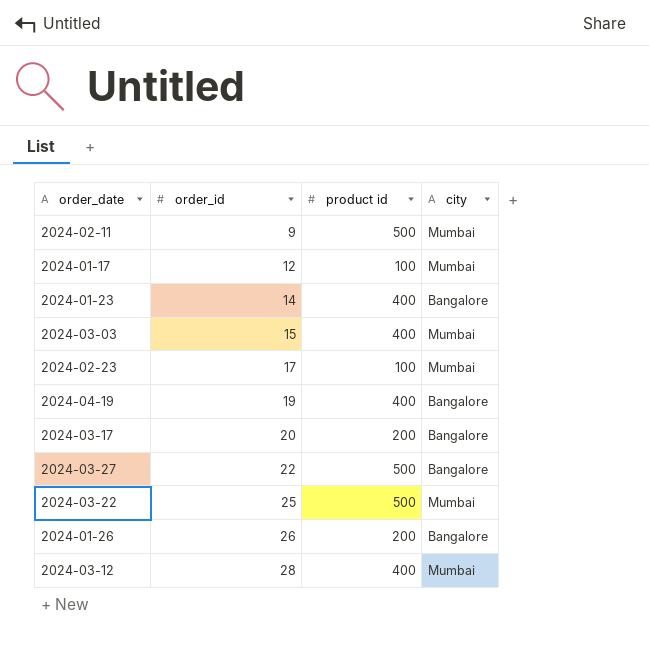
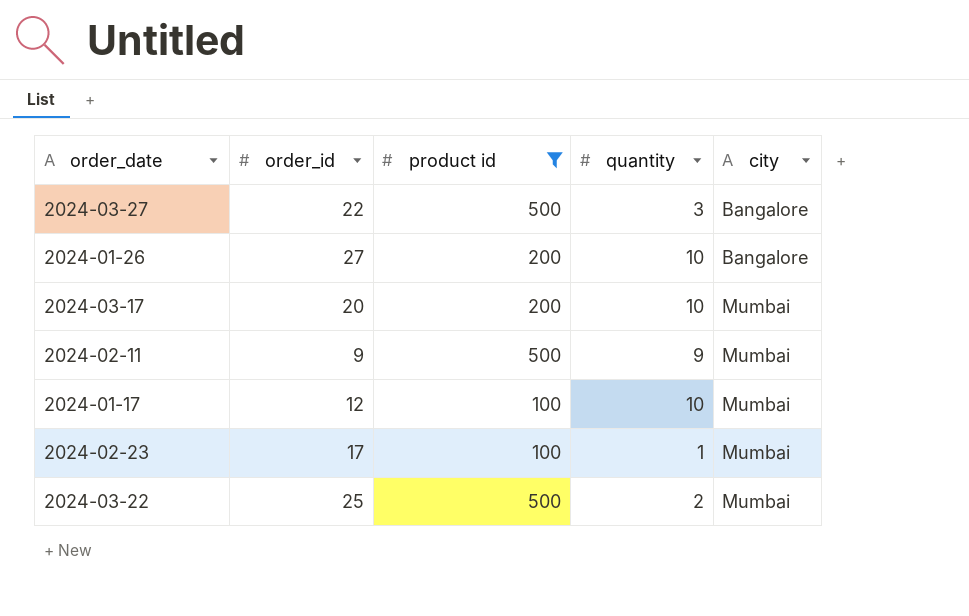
filter: none -> product id != 400
row order: order_id ascending -> city ascending
column quantity | position: none -> 4
2024-01-26 | order_id: 26 -> 27
2024-03-17 | city: Bangalore -> Mumbai

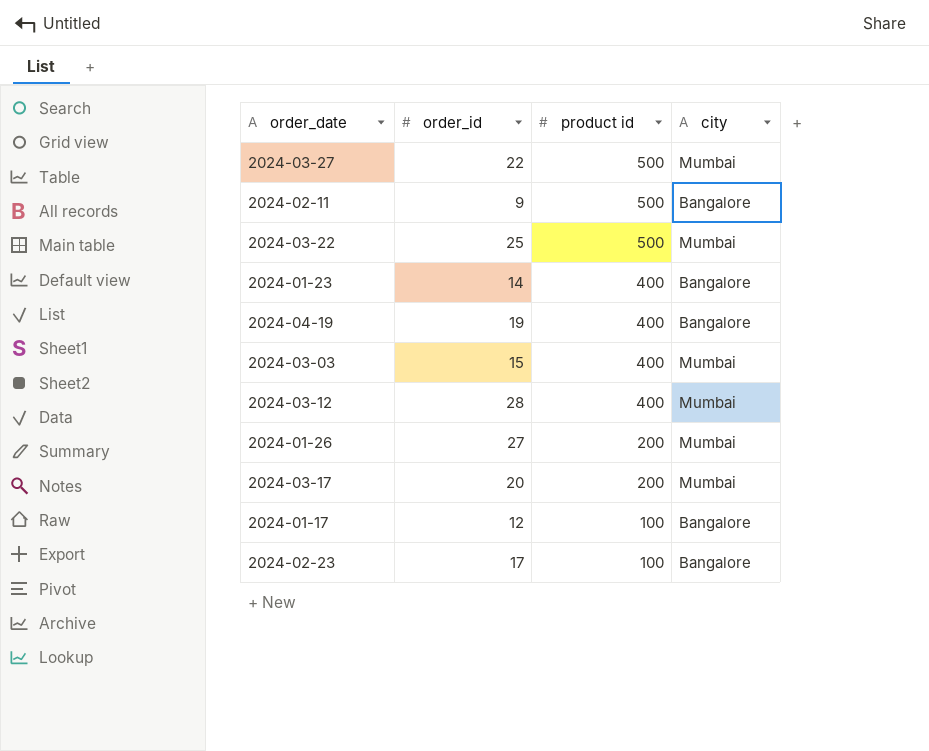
filter: product id != 400 -> none
row order: city ascending -> product id descending
column quantity | position: 4 -> none
2024-03-27 | city: Bangalore -> Mumbai
2024-02-11 | city: Mumbai -> Bangalore
2024-01-26 | city: Bangalore -> Mumbai
2024-01-17 | city: Mumbai -> Bangalore
2024-02-23 | city: Mumbai -> Bangalore

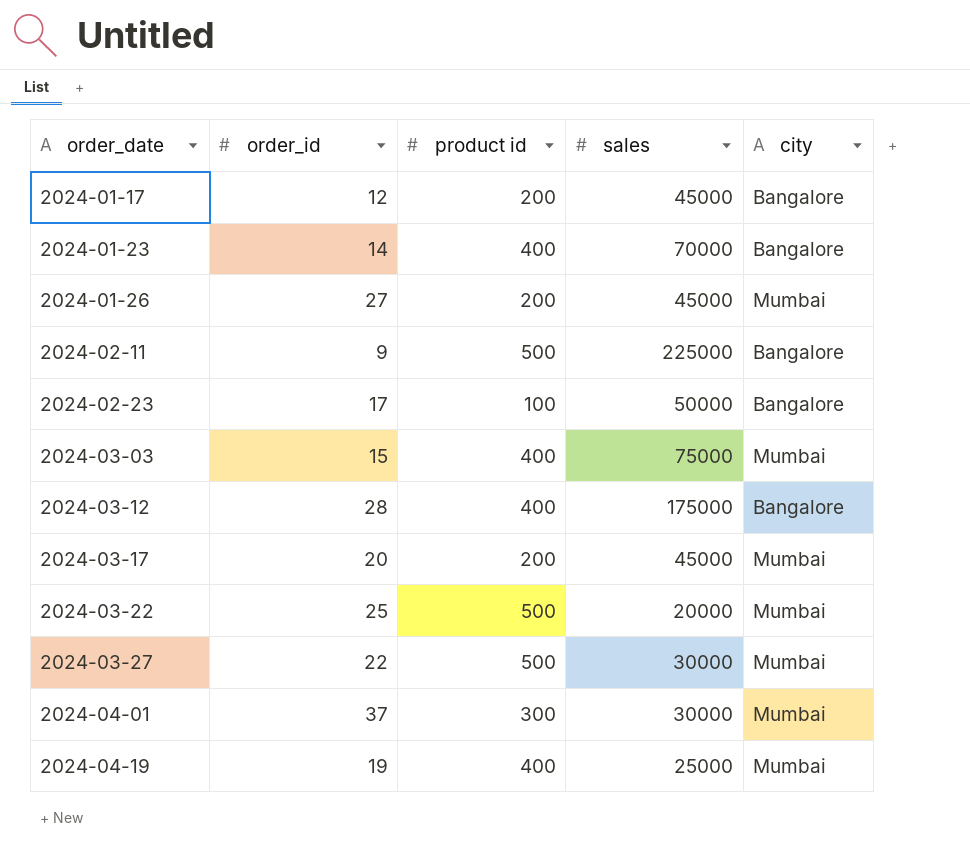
row order: product id descending -> order_date ascending
column sales | position: none -> 4
2024-01-17 | product id: 100 -> 200
2024-03-12 | city: Mumbai -> Bangalore
row 2024-04-01: none -> 37 | 300 | 30000 | Mumbai
2024-04-19 | city: Bangalore -> Mumbai

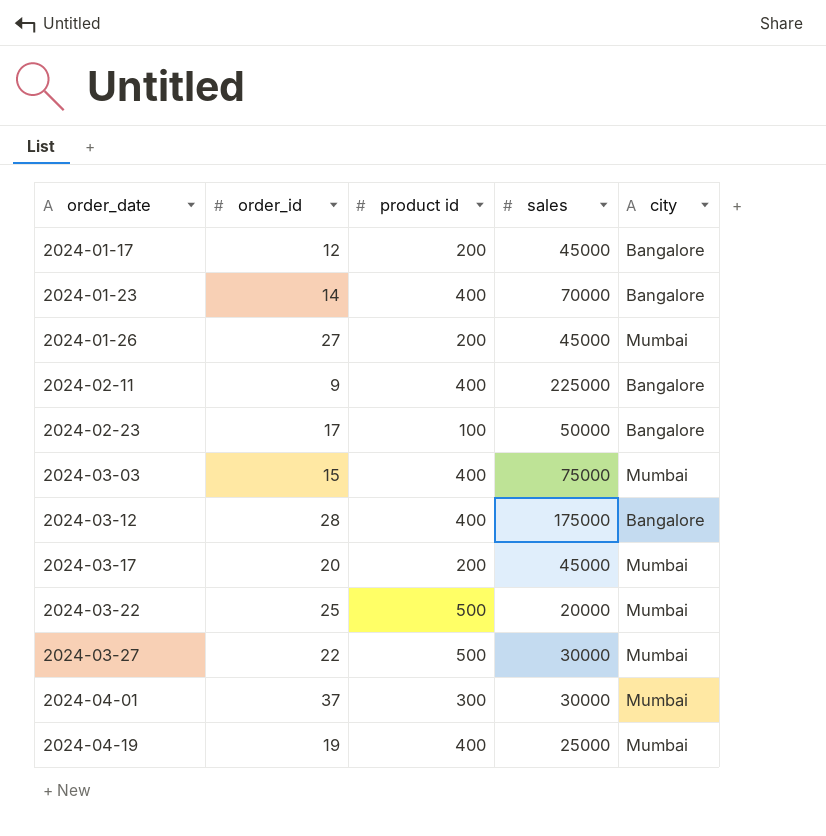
2024-02-11 | product id: 500 -> 400

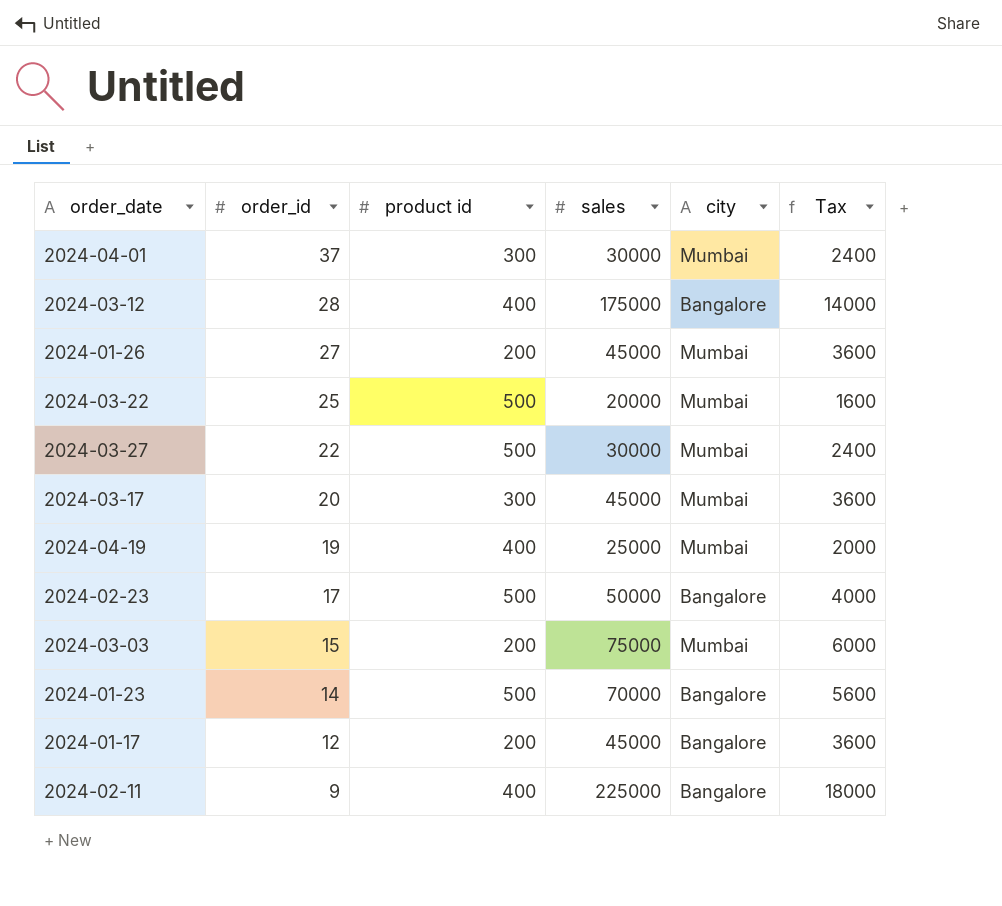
row order: order_date ascending -> order_id descending
column Tax | formula: none -> [sales] * 0.08
2024-03-17 | product id: 200 -> 300
2024-02-23 | product id: 100 -> 500
2024-03-03 | product id: 400 -> 200
2024-01-23 | product id: 400 -> 500

